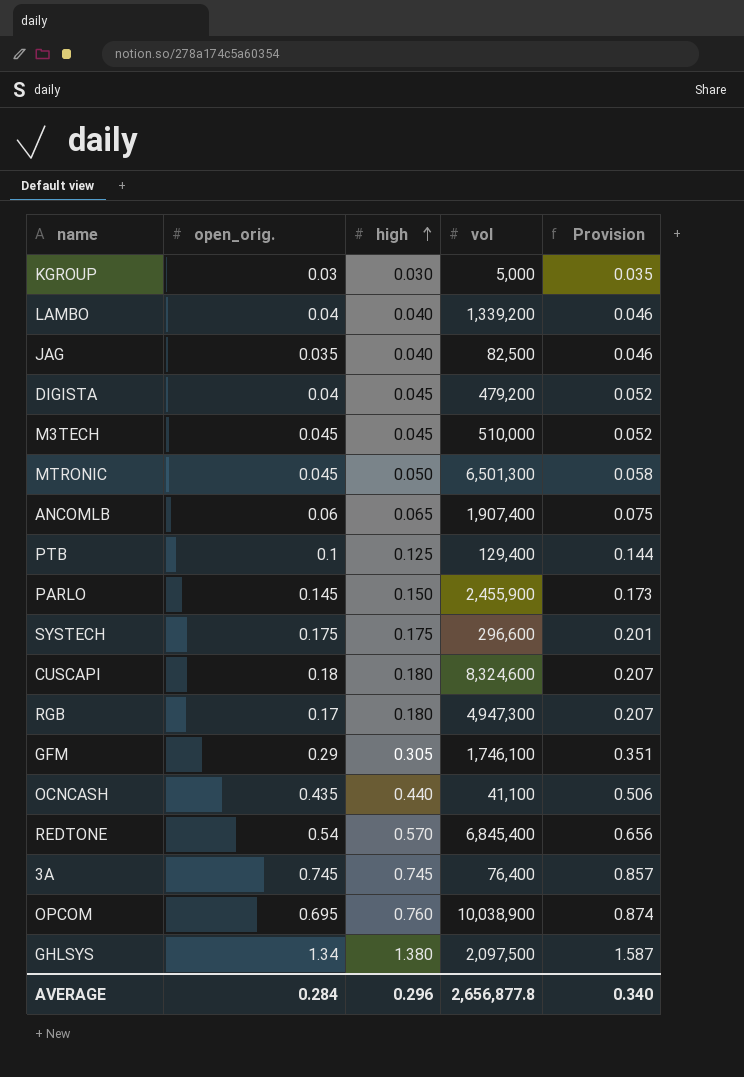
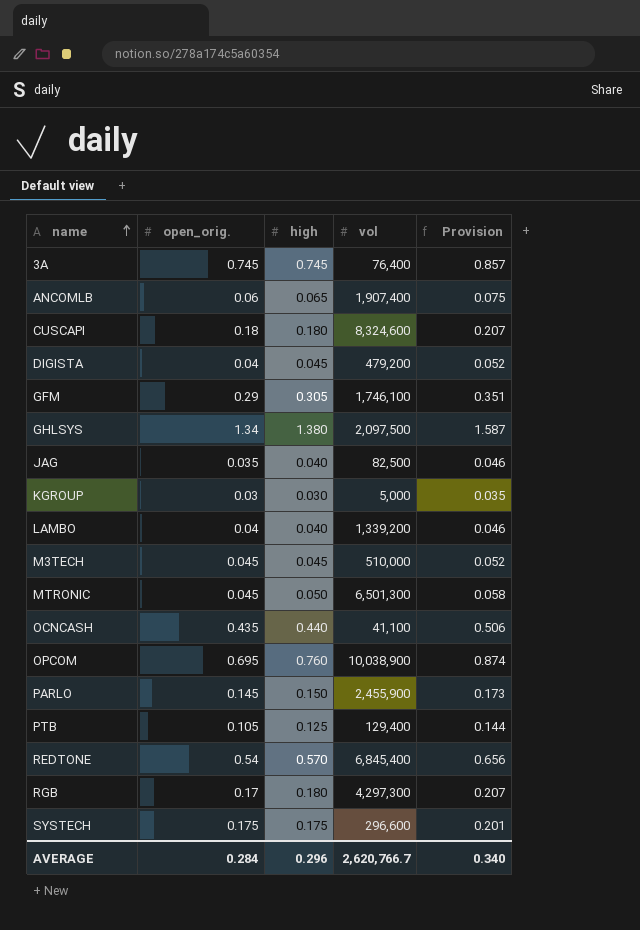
row order: high ascending -> name ascending
PTB | open_orig.: 0.1 -> 0.105
RGB | vol: 4,947,300 -> 4,297,300
AVERAGE | vol: 2,656,877.8 -> 2,620,766.7

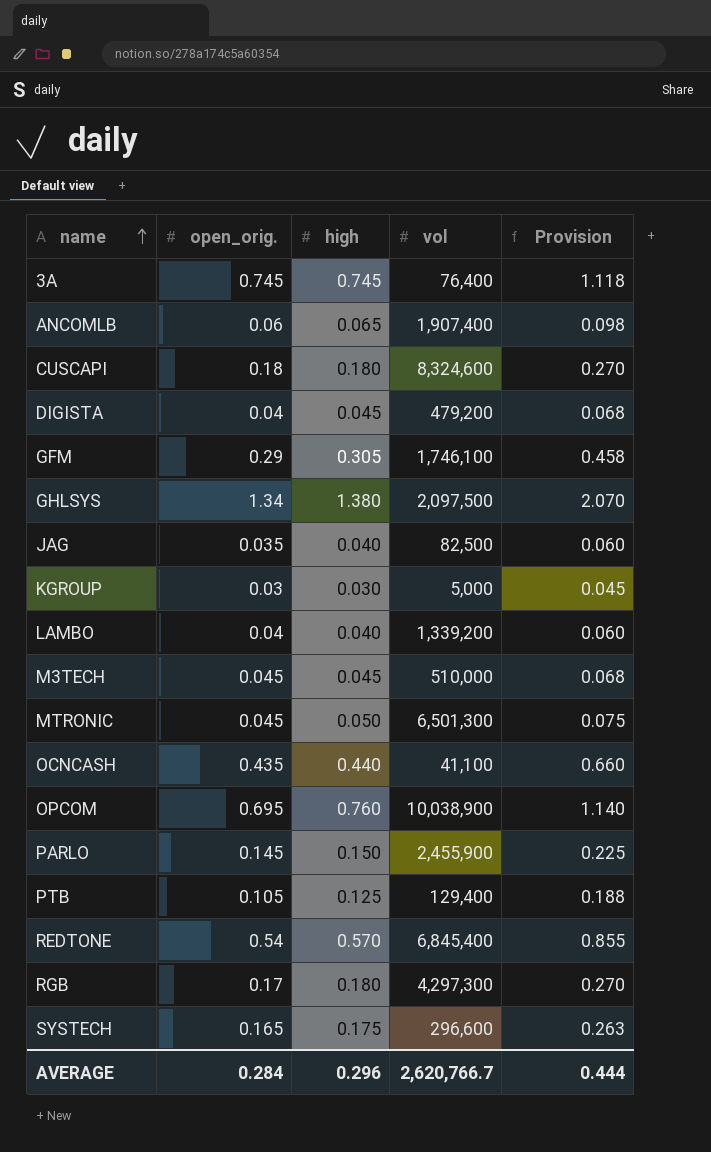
column Provision | formula: [high] * 1.15 -> [high] * 1.5
SYSTECH | open_orig.: 0.175 -> 0.165
AVERAGE | Provision: 0.340 -> 0.444

